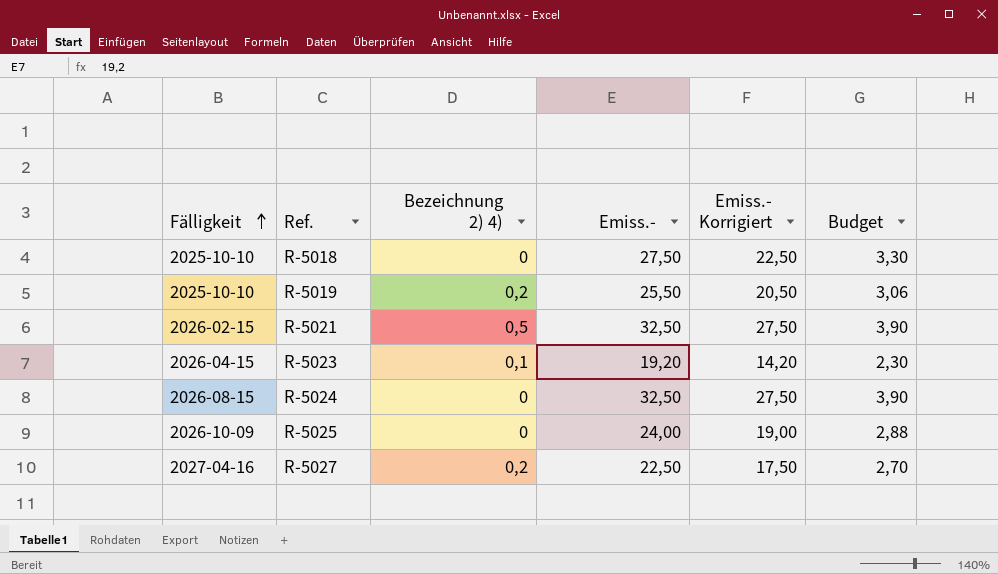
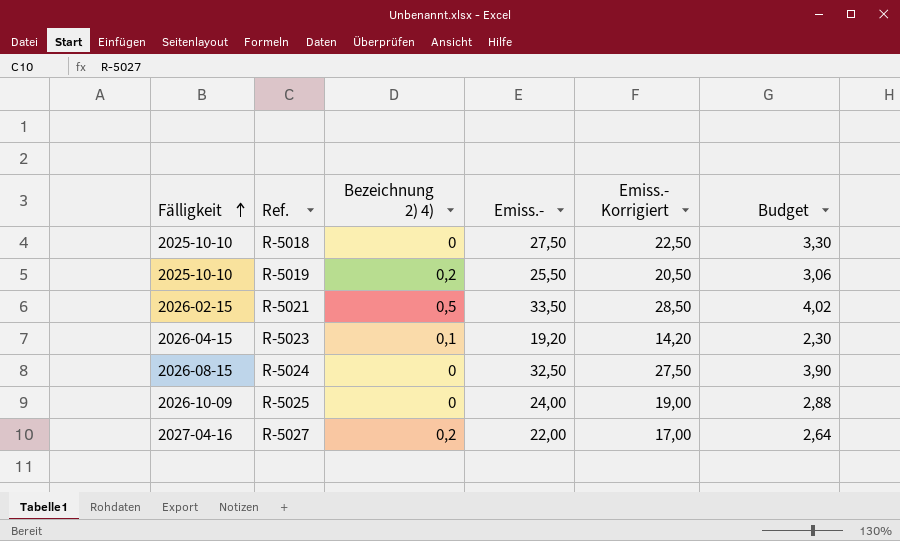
R-5021 | Emiss.-: 32,50 -> 33,50
R-5021 | Emiss.- Korrigiert: 27,50 -> 28,50
R-5021 | Budget: 3,90 -> 4,02
R-5027 | Emiss.-: 22,50 -> 22,00
R-5027 | Emiss.- Korrigiert: 17,50 -> 17,00
R-5027 | Budget: 2,70 -> 2,64

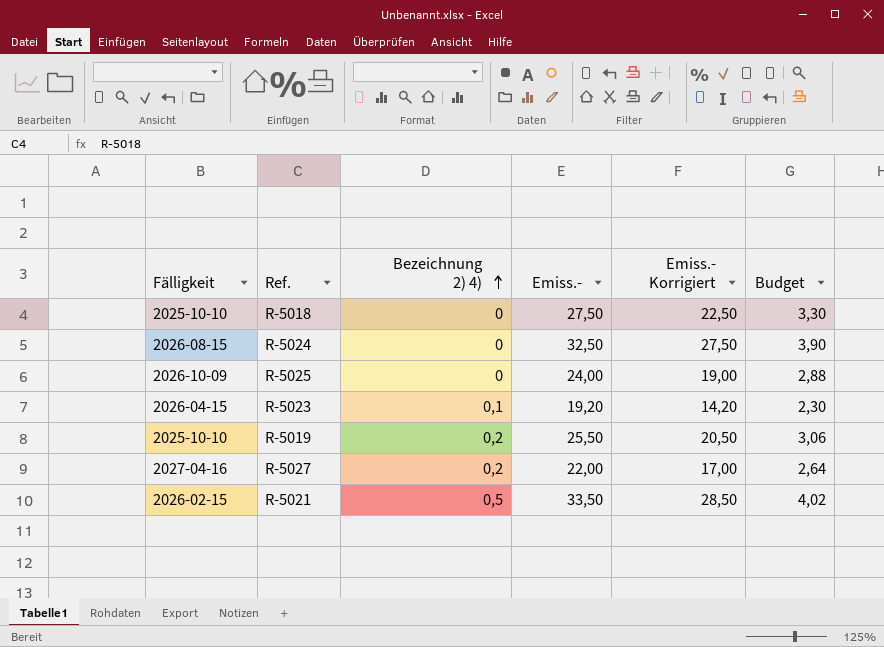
row order: Fälligkeit ascending -> Bezeichnung 2) 4) ascending

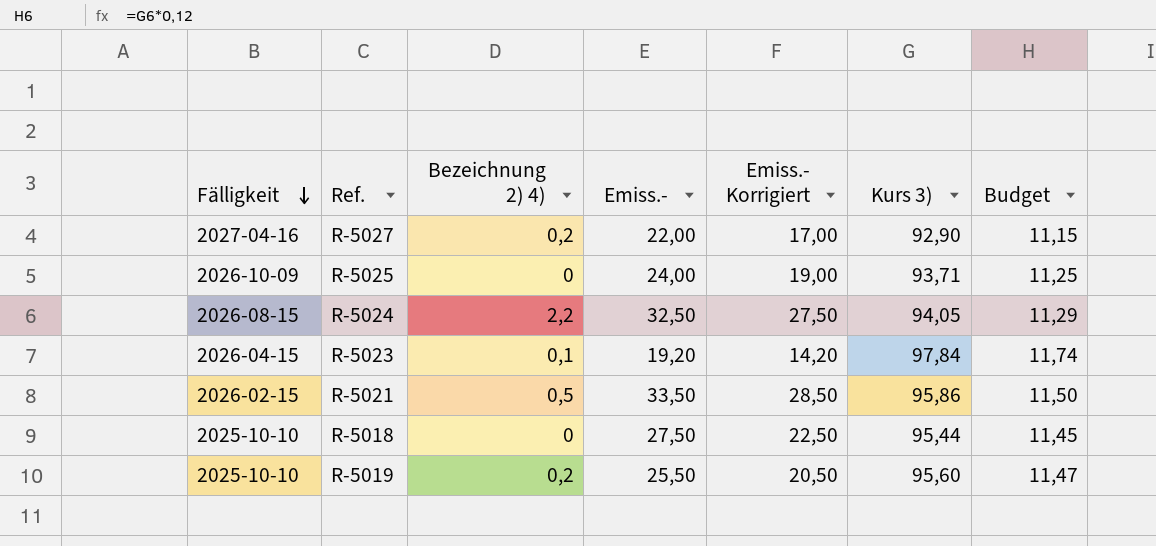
row order: Bezeichnung 2) 4) ascending -> Fälligkeit descending
column Kurs 3) | position: none -> 6
column Budget | formula: [Emiss.-] * 0,12 -> [Kurs 3)] * 0,12
R-5024 | Bezeichnung 2) 4): 0 -> 2,2

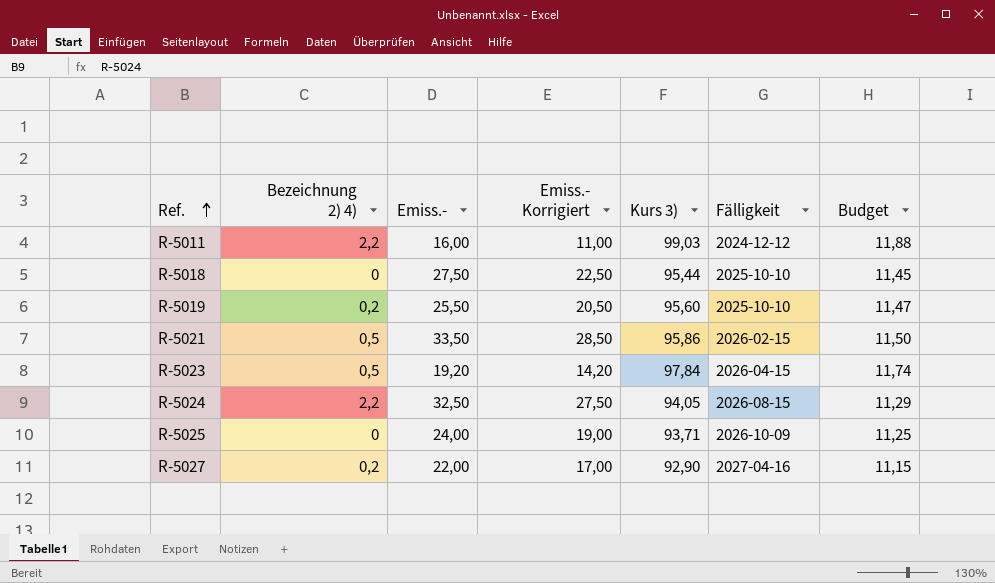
row order: Fälligkeit descending -> Ref. ascending
column Fälligkeit | position: 1 -> 6
row R-5011: none -> 2,2 | 16,00 | 11,00 | 99,03 | 2024-12-12 | 11,88
R-5023 | Bezeichnung 2) 4): 0,1 -> 0,5

